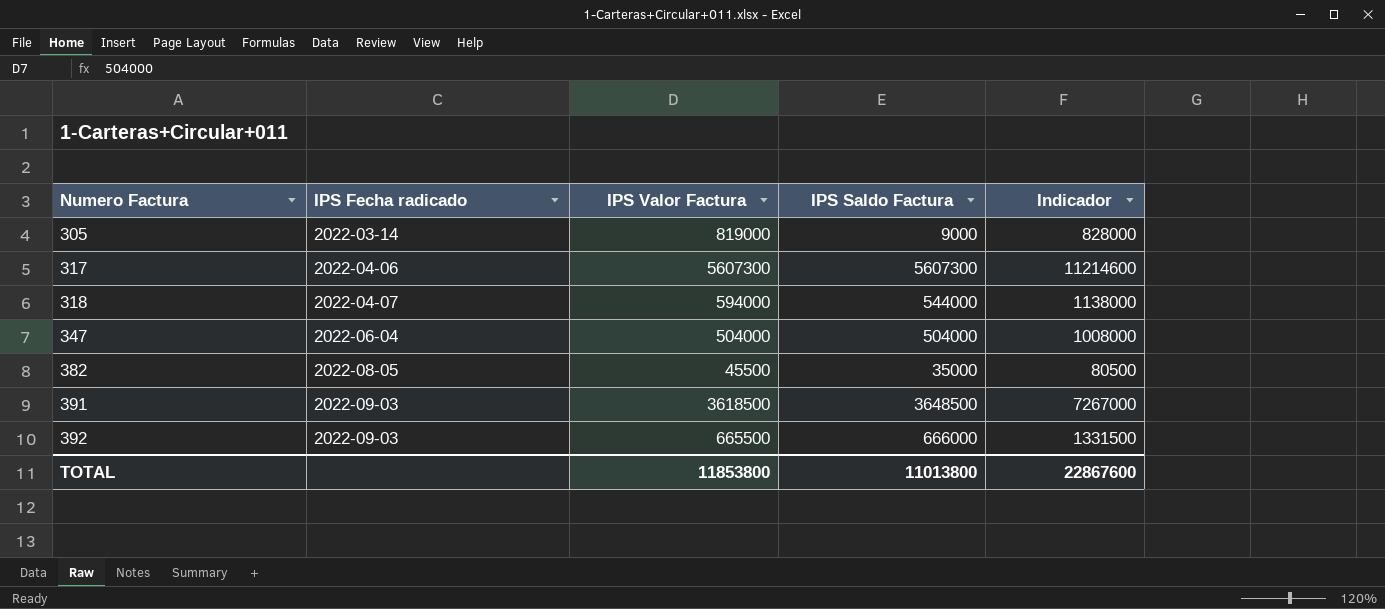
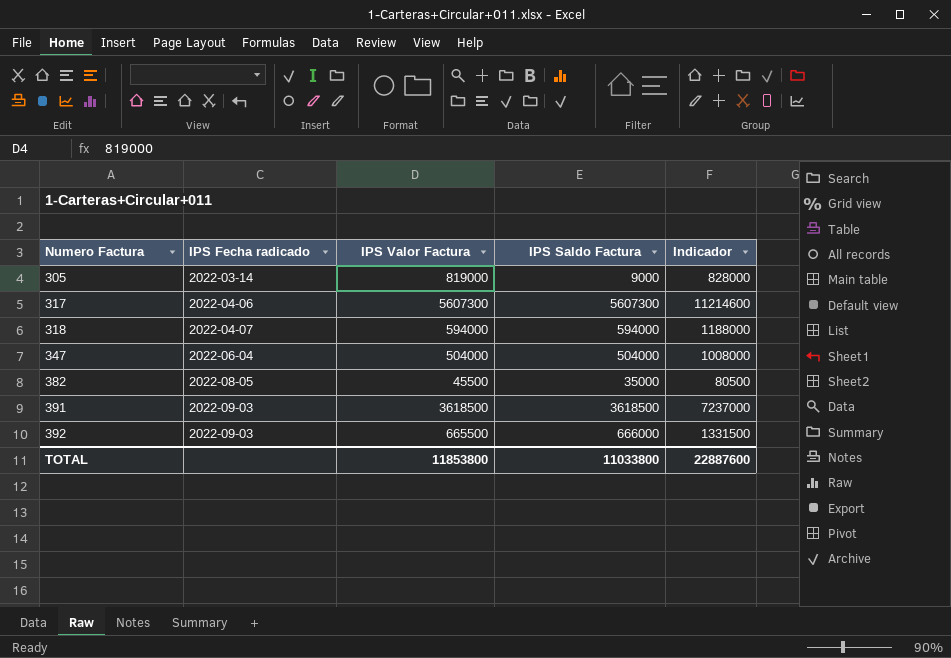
318 | IPS Saldo Factura: 544000 -> 594000
318 | Indicador: 1138000 -> 1188000
391 | IPS Saldo Factura: 3648500 -> 3618500
391 | Indicador: 7267000 -> 7237000
TOTAL | IPS Saldo Factura: 11013800 -> 11033800
TOTAL | Indicador: 22867600 -> 22887600

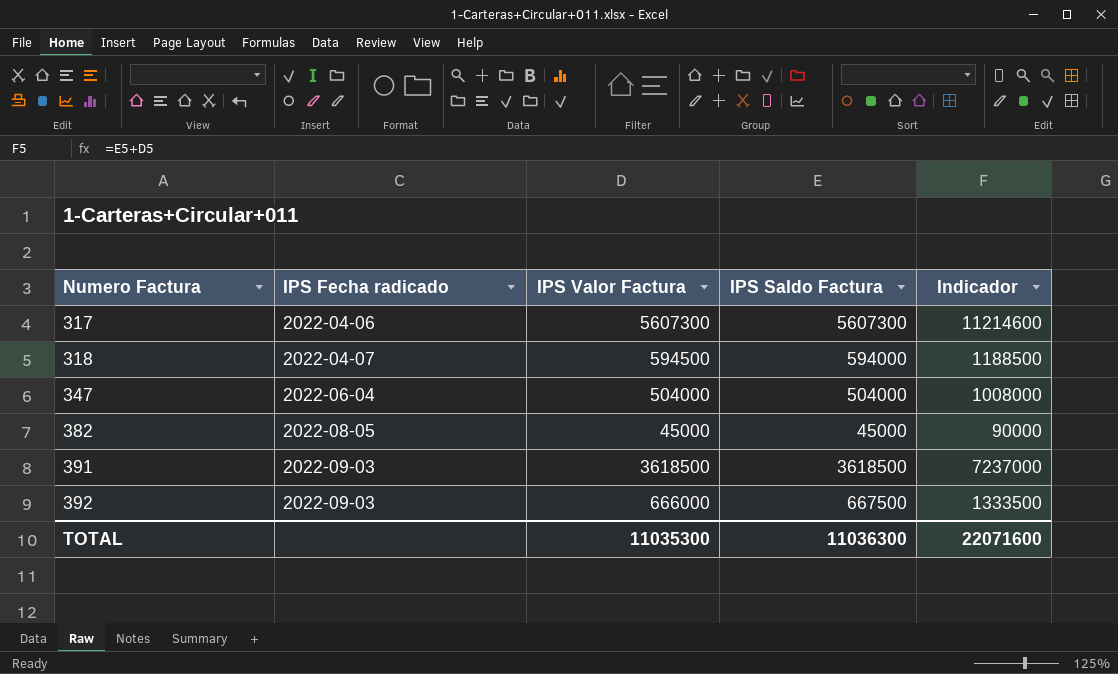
row 305: 2022-03-14 | 819000 | 9000 | 828000 -> none
318 | IPS Valor Factura: 594000 -> 594500
318 | Indicador: 1188000 -> 1188500
382 | IPS Valor Factura: 45500 -> 45000
382 | IPS Saldo Factura: 35000 -> 45000
382 | Indicador: 80500 -> 90000
392 | IPS Valor Factura: 665500 -> 666000
392 | IPS Saldo Factura: 666000 -> 667500
392 | Indicador: 1331500 -> 1333500
TOTAL | IPS Valor Factura: 11853800 -> 11035300
TOTAL | IPS Saldo Factura: 11033800 -> 11036300
TOTAL | Indicador: 22887600 -> 22071600

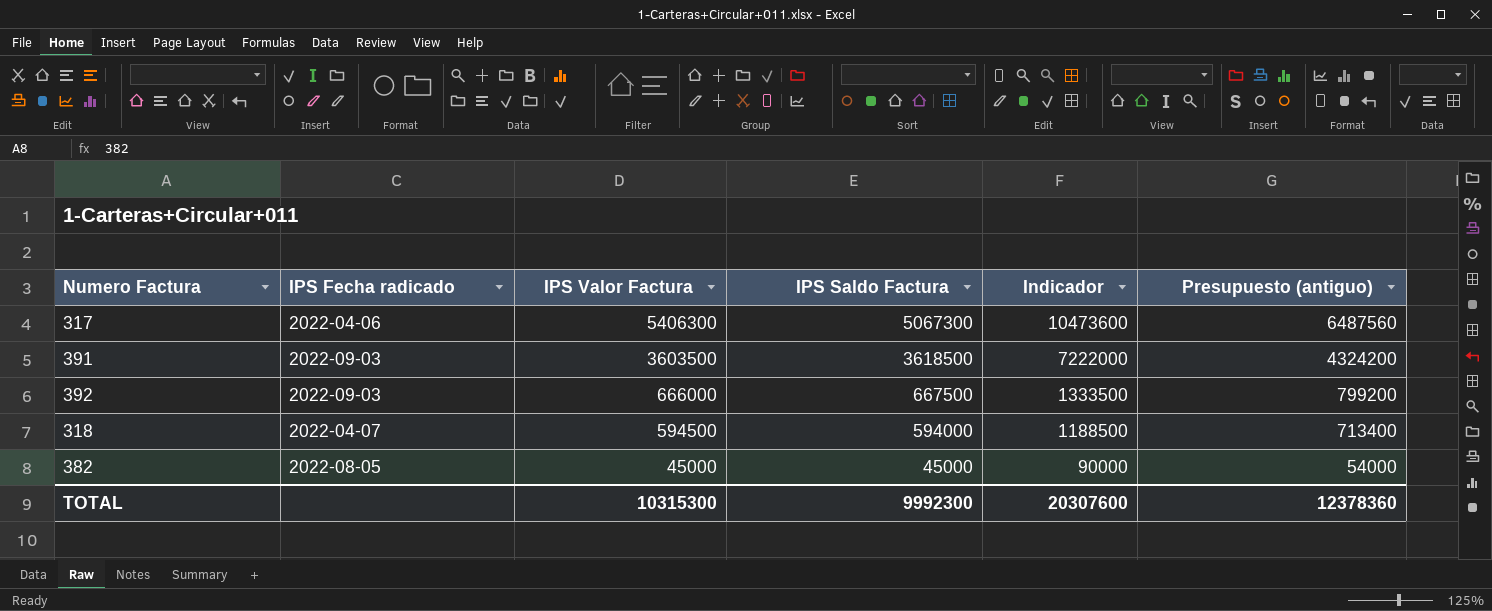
row order: Numero Factura ascending -> IPS Valor Factura descending
column Presupuesto (antiguo) | formula: none -> [IPS Valor Factura] * 1,2
row 347: 2022-06-04 | 504000 | 504000 | 1008000 -> none
317 | IPS Valor Factura: 5607300 -> 5406300
317 | IPS Saldo Factura: 5607300 -> 5067300
317 | Indicador: 11214600 -> 10473600
391 | IPS Valor Factura: 3618500 -> 3603500
391 | Indicador: 7237000 -> 7222000
TOTAL | IPS Valor Factura: 11035300 -> 10315300
TOTAL | IPS Saldo Factura: 11036300 -> 9992300
TOTAL | Indicador: 22071600 -> 20307600

